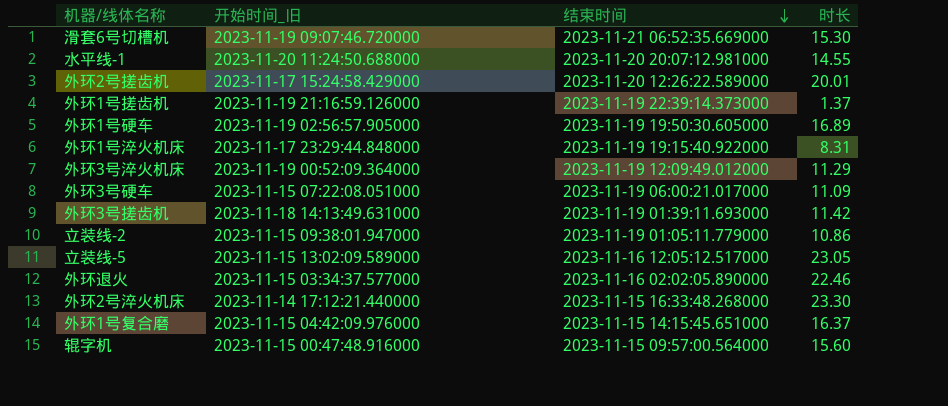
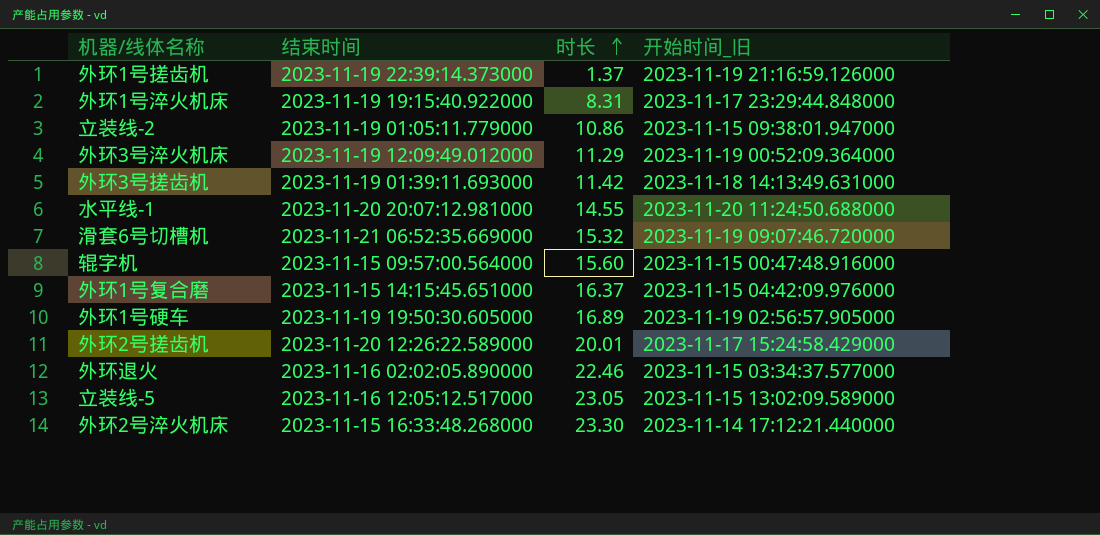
row order: 结束时间 descending -> 时长 ascending
column 开始时间_旧 | position: 2 -> 4
row 外环3号硬车: 2023-11-15 07:22:08.051000 | 2023-11-19 06:00:21.017000 | 11.09 -> none
滑套6号切槽机 | 时长: 15.30 -> 15.32

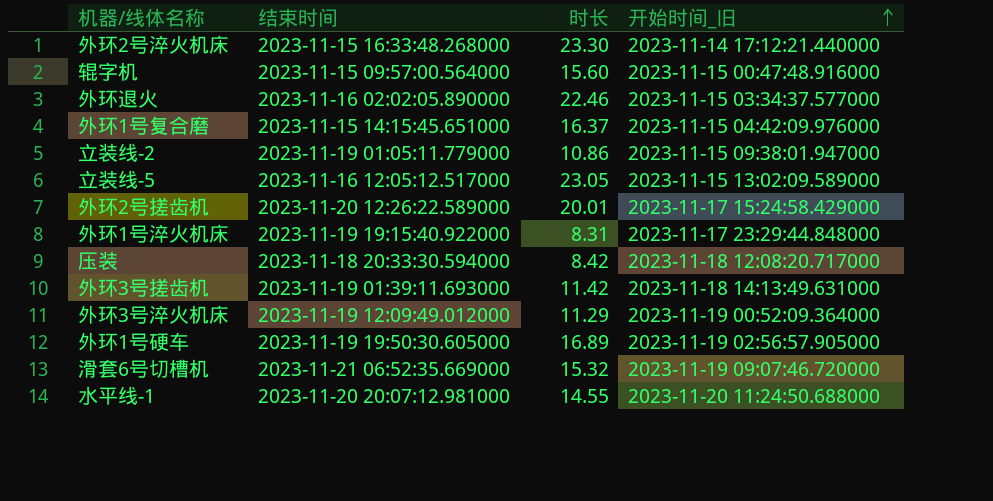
row order: 时长 ascending -> 开始时间_旧 ascending
row 外环1号搓齿机: 2023-11-19 22:39:14.373000 | 1.37 | 2023-11-19 21:16:59.126000 -> none
row 压装: none -> 2023-11-18 20:33:30.594000 | 8.42 | 2023-11-18 12:08:20.717000

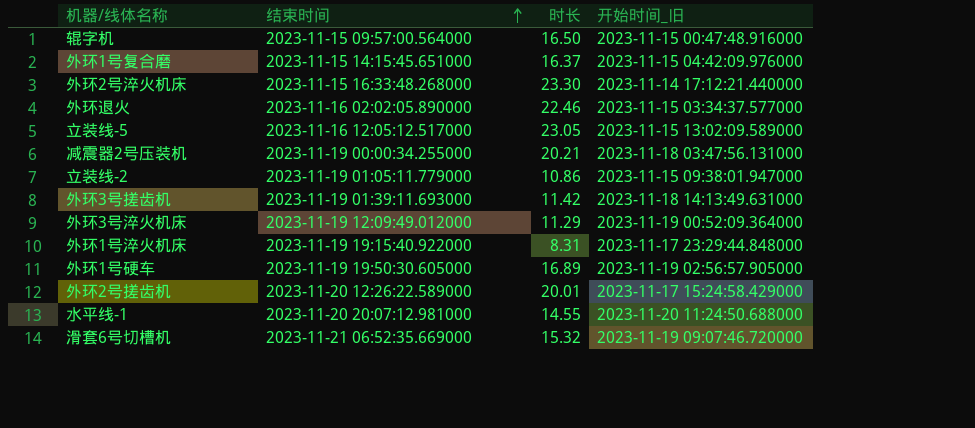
row order: 开始时间_旧 ascending -> 结束时间 ascending
row 压装: 2023-11-18 20:33:30.594000 | 8.42 | 2023-11-18 12:08:20.717000 -> none
辊字机 | 时长: 15.60 -> 16.50
row 减震器2号压装机: none -> 2023-11-19 00:00:34.255000 | 20.21 | 2023-11-18 03:47:56.131000

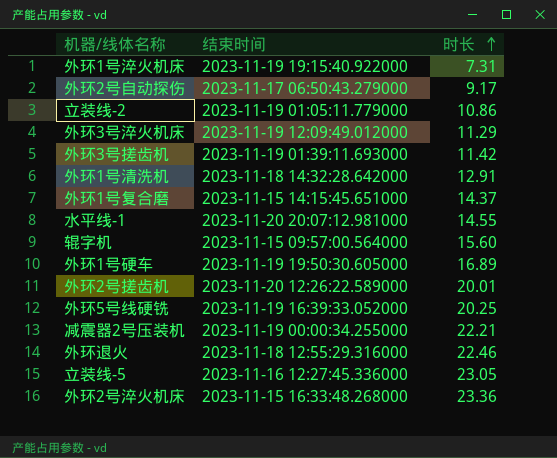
row order: 结束时间 ascending -> 时长 ascending
column 开始时间_旧 | position: 4 -> none
row 滑套6号切槽机: 2023-11-21 06:52:35.669000 | 15.32 | 2023-11-19 09:07:46.720000 -> none
外环1号淬火机床 | 时长: 8.31 -> 7.31
row 外环2号自动探伤: none -> 2023-11-17 06:50:43.279000 | 9.17
row 外环1号清洗机: none -> 2023-11-18 14:32:28.642000 | 12.91
外环1号复合磨 | 时长: 16.37 -> 14.37
辊字机 | 时长: 16.50 -> 15.60
row 外环5号线硬铣: none -> 2023-11-19 16:39:33.052000 | 20.25
减震器2号压装机 | 时长: 20.21 -> 22.21
外环退火 | 结束时间: 2023-11-16 02:02:05.890000 -> 2023-11-18 12:55:29.316000
立装线-5 | 结束时间: 2023-11-16 12:05:12.517000 -> 2023-11-16 12:27:45.336000
外环2号淬火机床 | 时长: 23.30 -> 23.36

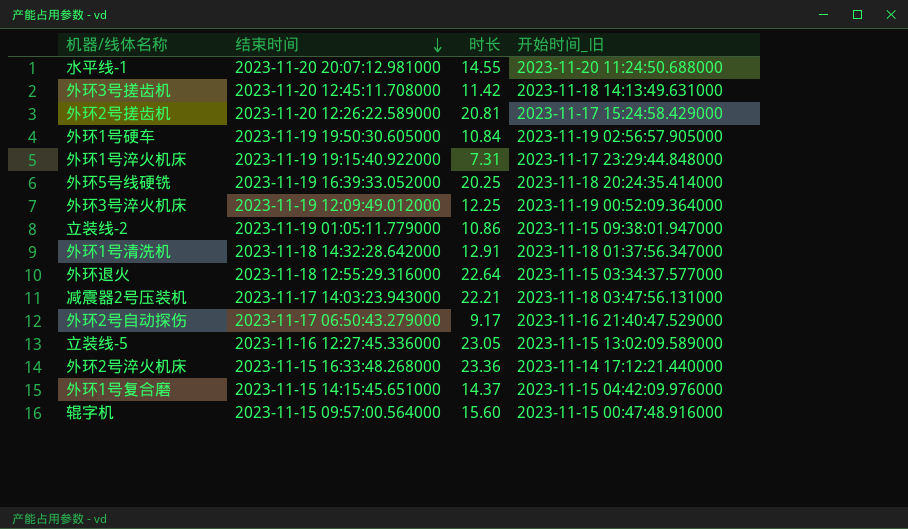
row order: 时长 ascending -> 结束时间 descending
column 开始时间_旧 | position: none -> 4
外环3号搓齿机 | 结束时间: 2023-11-19 01:39:11.693000 -> 2023-11-20 12:45:11.708000
外环2号搓齿机 | 时长: 20.01 -> 20.81
外环1号硬车 | 时长: 16.89 -> 10.84
外环3号淬火机床 | 时长: 11.29 -> 12.25
外环退火 | 时长: 22.46 -> 22.64
减震器2号压装机 | 结束时间: 2023-11-19 00:00:34.255000 -> 2023-11-17 14:03:23.943000

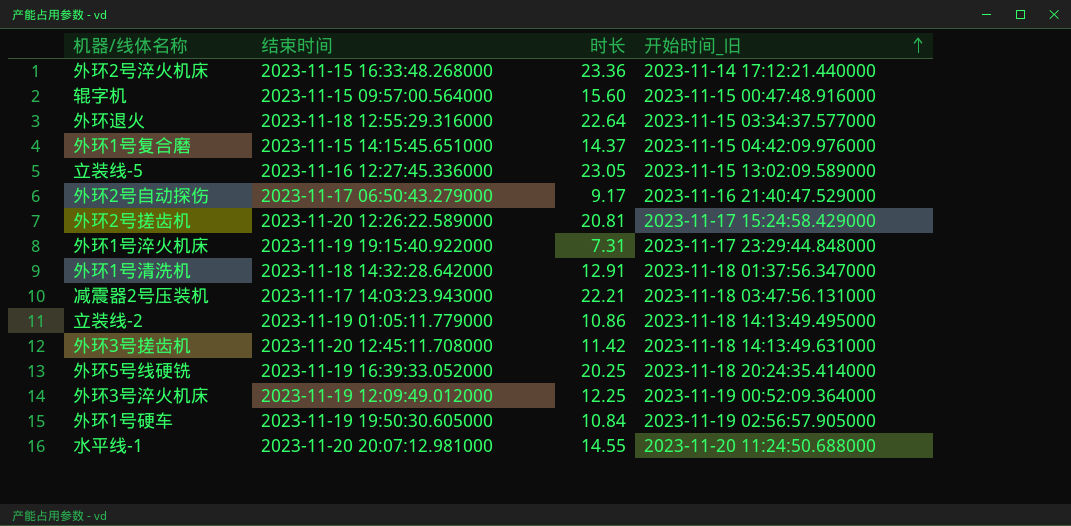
row order: 结束时间 descending -> 开始时间_旧 ascending
立装线-2 | 开始时间_旧: 2023-11-15 09:38:01.947000 -> 2023-11-18 14:13:49.495000

